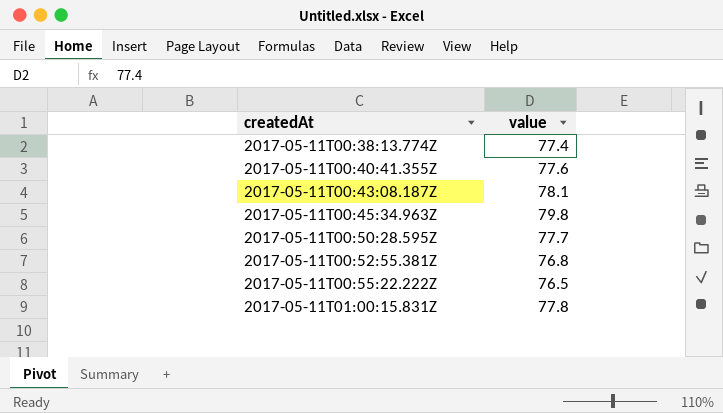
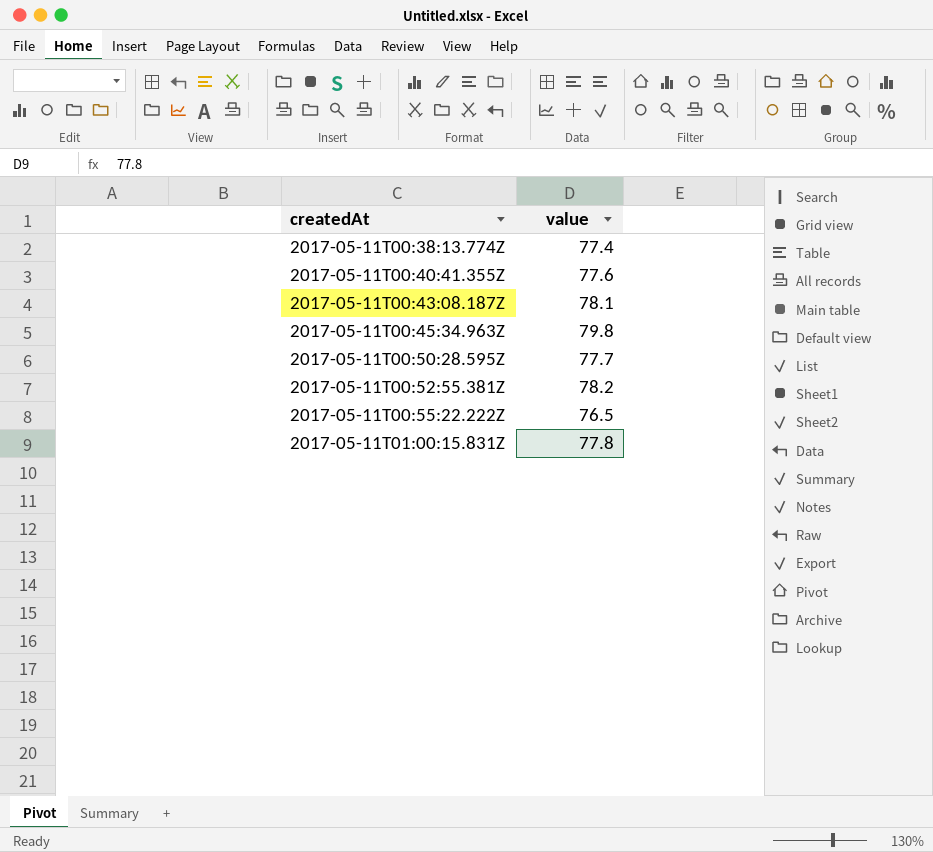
2017-05-11T00:52:55.381Z | value: 76.8 -> 78.2

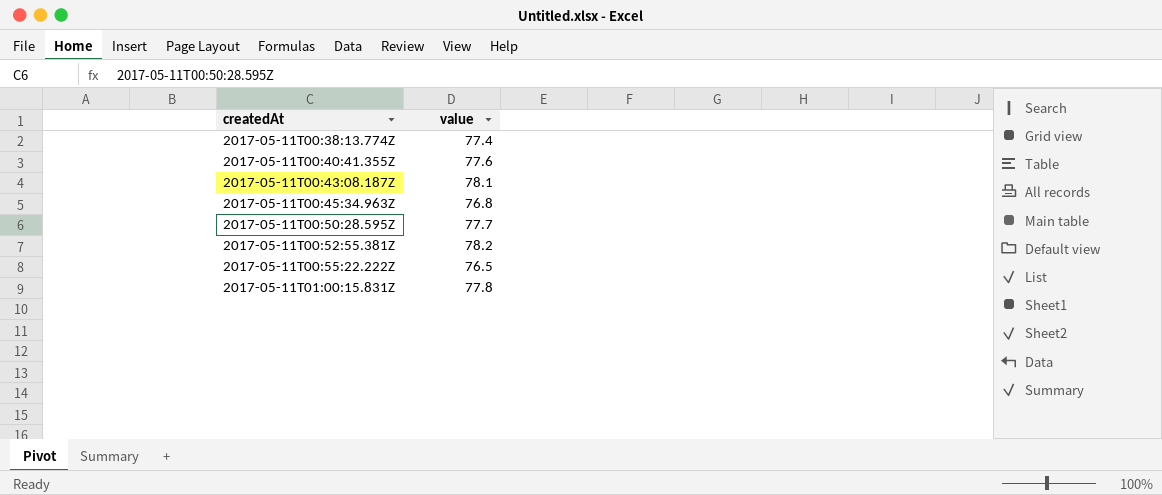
2017-05-11T00:45:34.963Z | value: 79.8 -> 76.8

